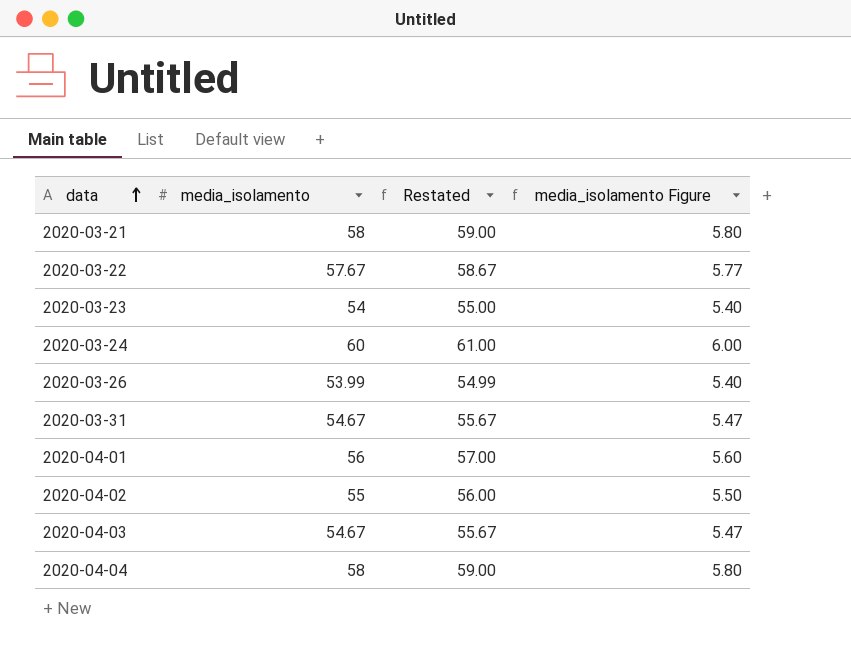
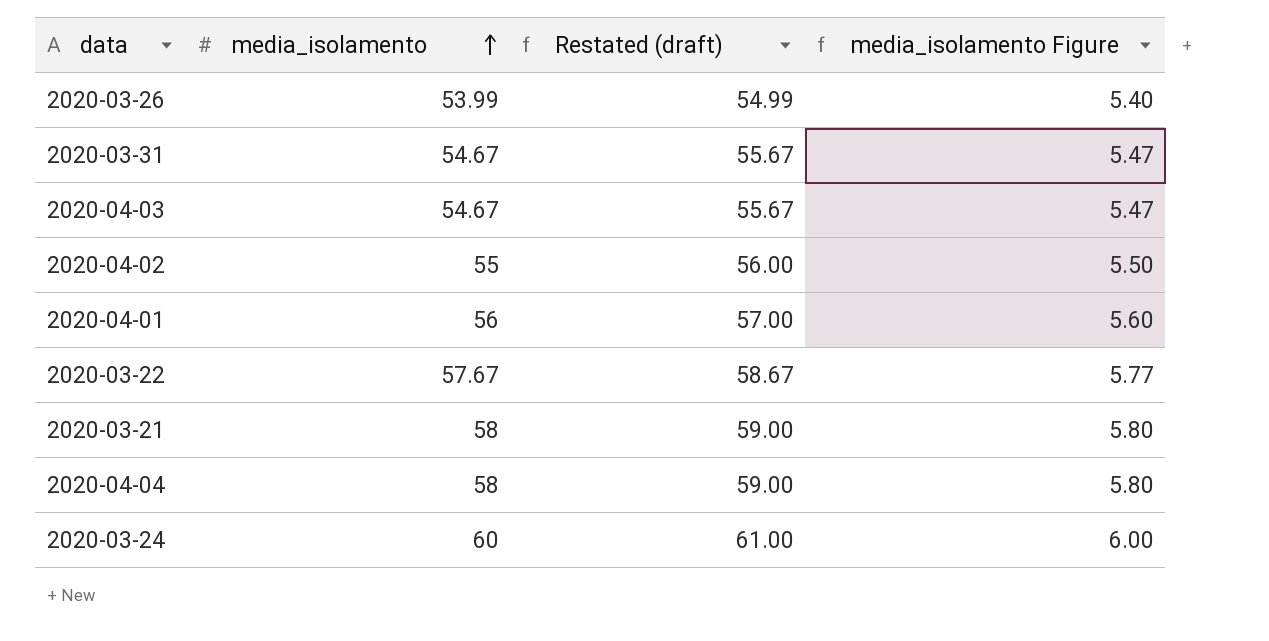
row order: data ascending -> media_isolamento ascending
column name: Restated -> Restated (draft)
row 2020-03-23: 54 | 55.00 | 5.40 -> none

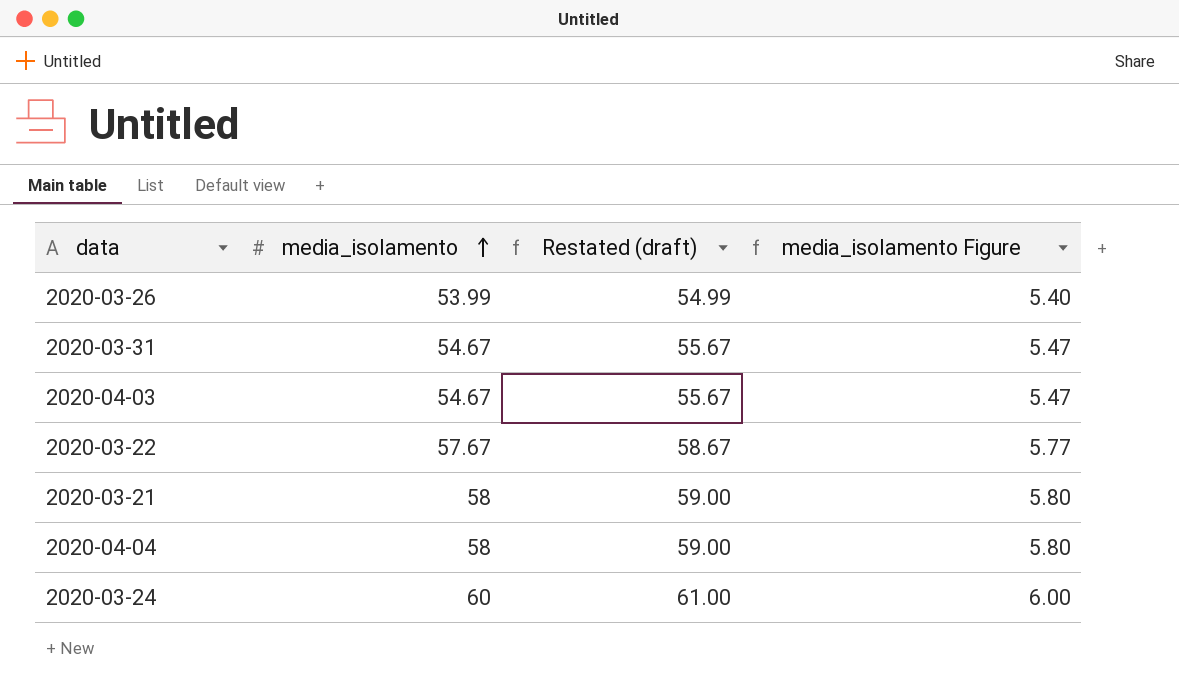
row 2020-04-02: 55 | 56.00 | 5.50 -> none
row 2020-04-01: 56 | 57.00 | 5.60 -> none

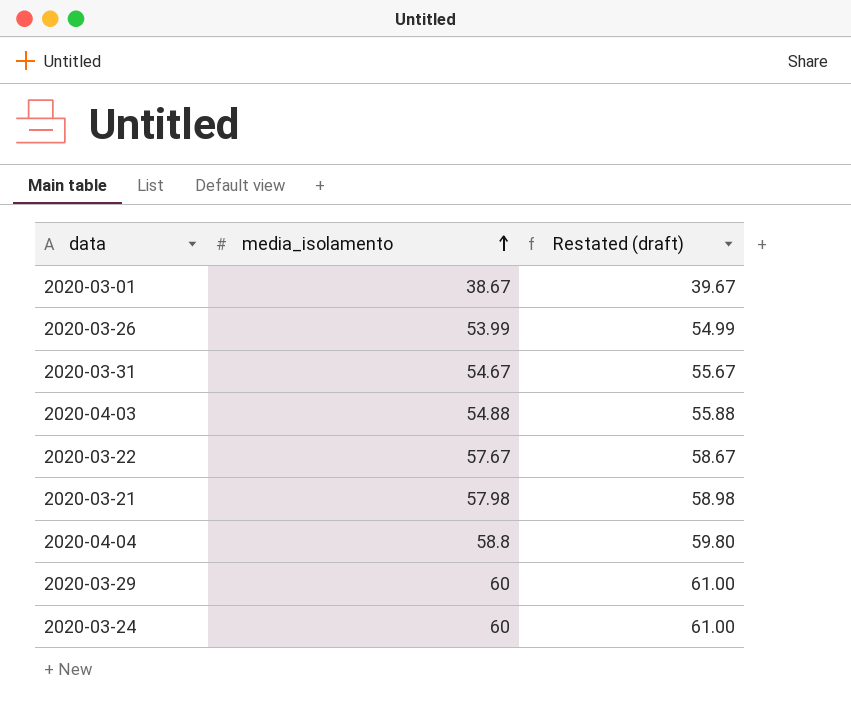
column media_isolamento Figure | formula: [media_isolamento] * 0.1 -> none
row 2020-03-01: none -> 38.67 | 39.67
2020-04-03 | media_isolamento: 54.67 -> 54.88
2020-04-03 | Restated (draft): 55.67 -> 55.88
2020-03-21 | media_isolamento: 58 -> 57.98
2020-03-21 | Restated (draft): 59.00 -> 58.98
2020-04-04 | media_isolamento: 58 -> 58.8
2020-04-04 | Restated (draft): 59.00 -> 59.80
row 2020-03-29: none -> 60 | 61.00

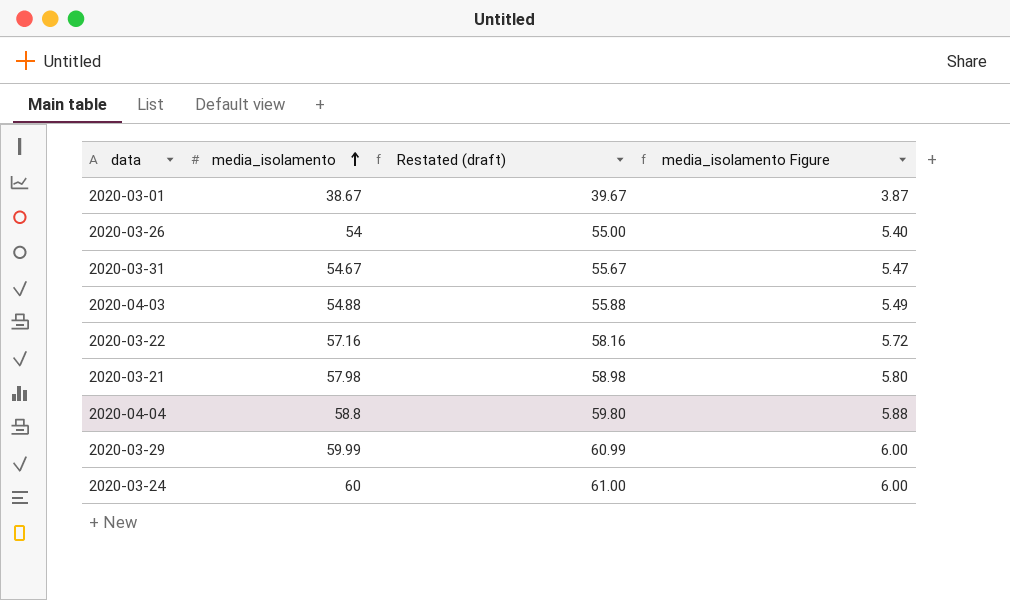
column media_isolamento Figure | formula: none -> [media_isolamento] * 0.1
2020-03-26 | media_isolamento: 53.99 -> 54
2020-03-26 | Restated (draft): 54.99 -> 55.00
2020-03-22 | media_isolamento: 57.67 -> 57.16
2020-03-22 | Restated (draft): 58.67 -> 58.16
2020-03-29 | media_isolamento: 60 -> 59.99
2020-03-29 | Restated (draft): 61.00 -> 60.99

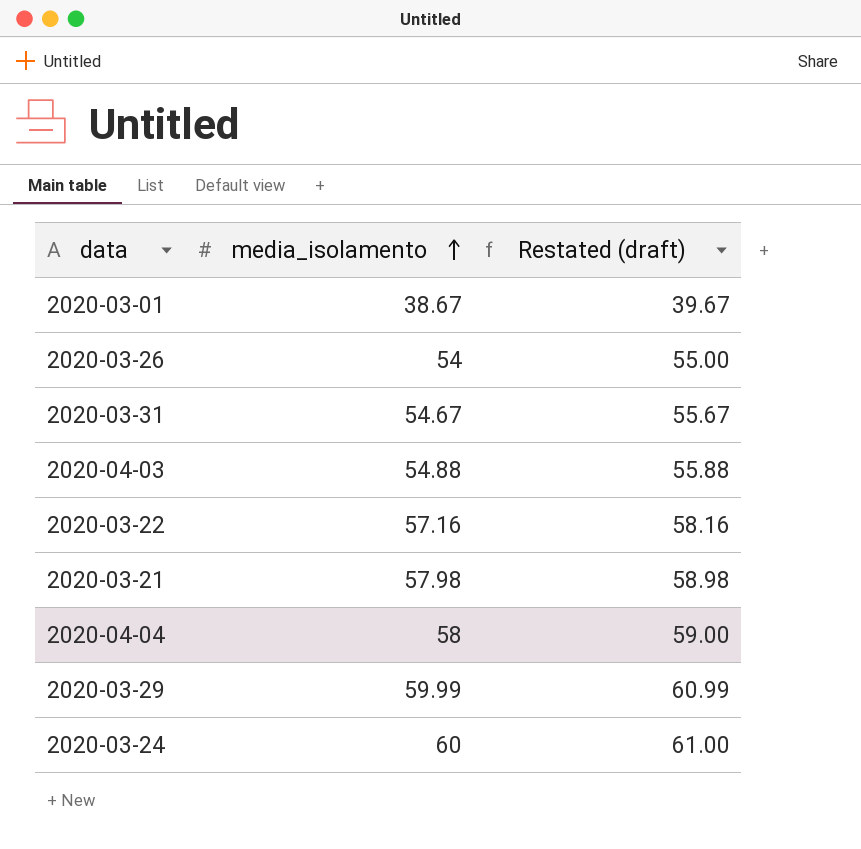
column media_isolamento Figure | formula: [media_isolamento] * 0.1 -> none
2020-04-04 | media_isolamento: 58.8 -> 58
2020-04-04 | Restated (draft): 59.80 -> 59.00

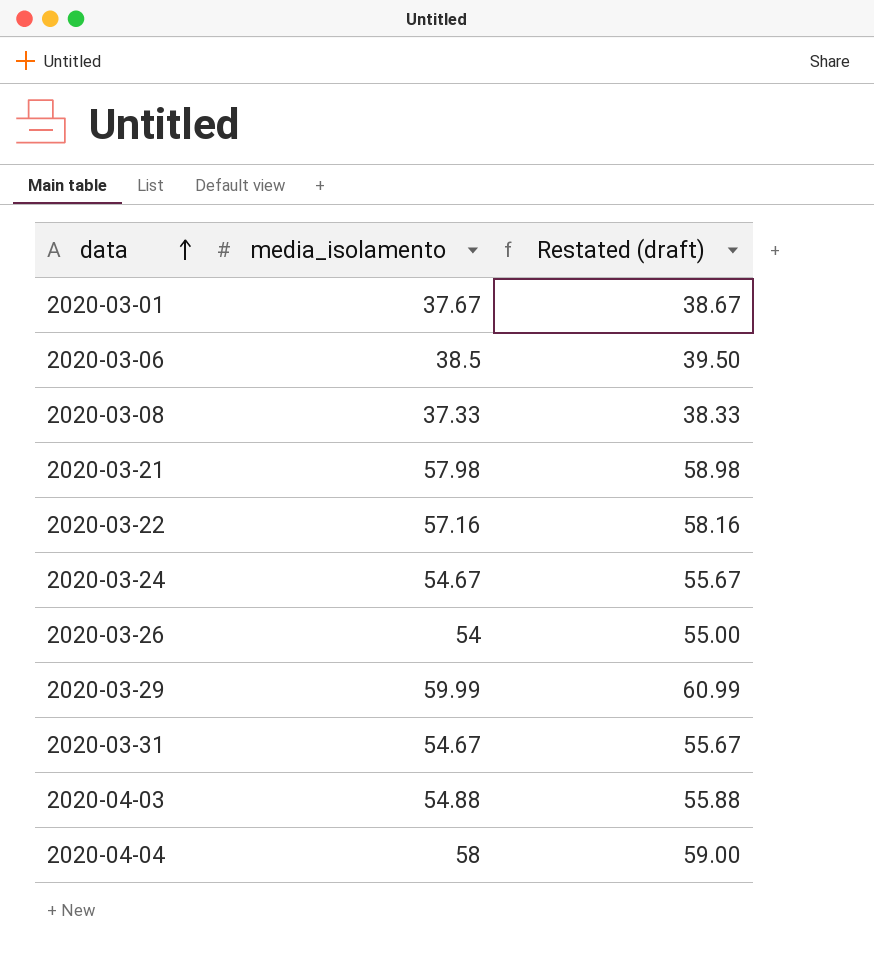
row order: media_isolamento ascending -> data ascending
2020-03-01 | media_isolamento: 38.67 -> 37.67
2020-03-01 | Restated (draft): 39.67 -> 38.67
row 2020-03-06: none -> 38.5 | 39.50
row 2020-03-08: none -> 37.33 | 38.33
2020-03-24 | media_isolamento: 60 -> 54.67
2020-03-24 | Restated (draft): 61.00 -> 55.67

